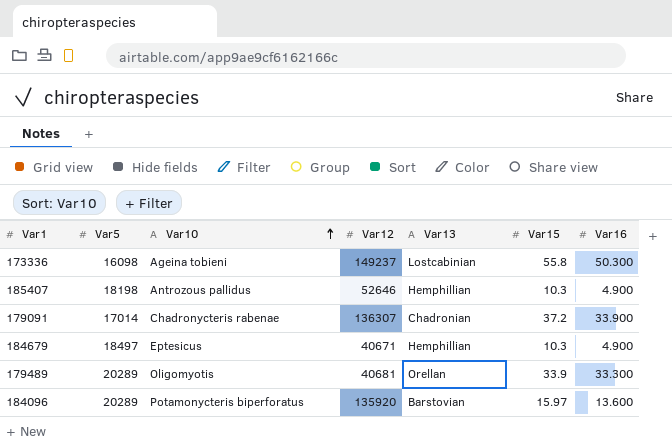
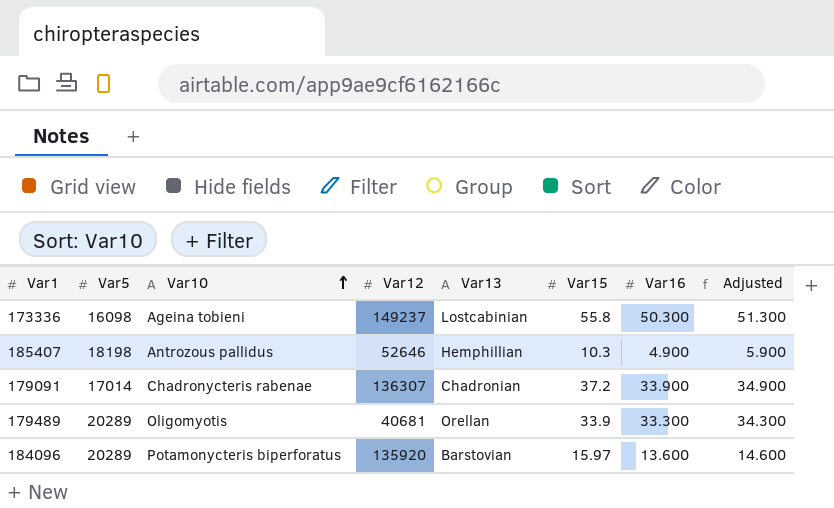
column Adjusted | formula: none -> [Var16] + 1
row 184679: 18497 | Eptesicus | 40671 | Hemphillian | 10.3 | 4.900 -> none

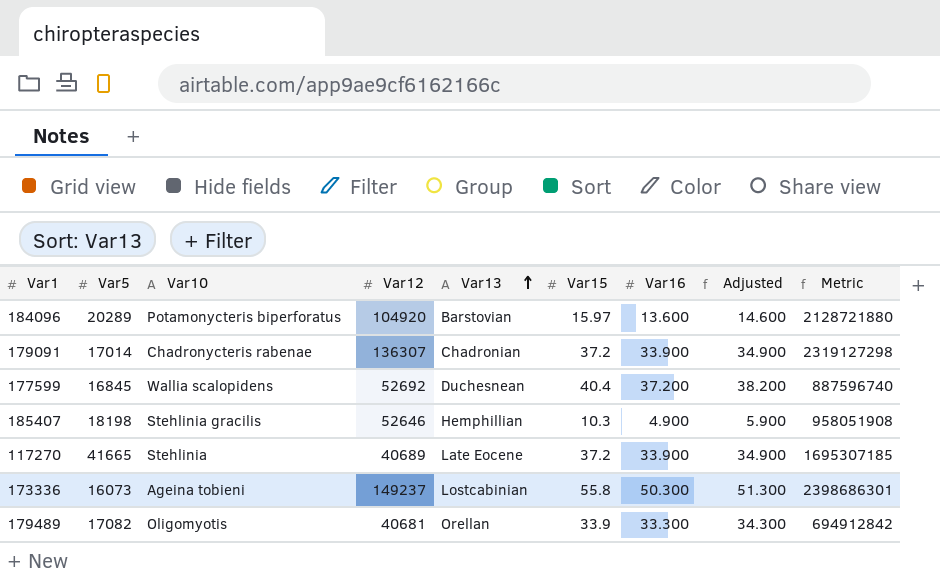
row order: Var10 ascending -> Var13 ascending
column Metric | formula: none -> [Var5] * [Var12]
184096 | Var12: 135920 -> 104920
row 177599: none -> 16845 | Wallia scalopidens | 52692 | Duchesnean | 40.4 | 37.200 | 38.200 | 887596740
185407 | Var10: Antrozous pallidus -> Stehlinia gracilis
row 117270: none -> 41665 | Stehlinia | 40689 | Late Eocene | 37.2 | 33.900 | 34.900 | 1695307185
173336 | Var5: 16098 -> 16073
179489 | Var5: 20289 -> 17082

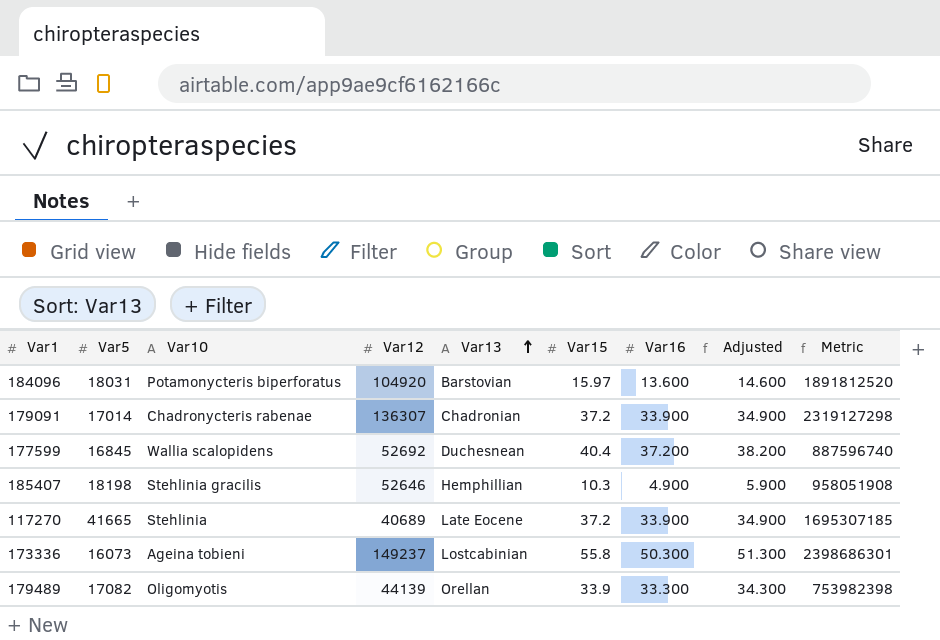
184096 | Var5: 20289 -> 18031
184096 | Metric: 2128721880 -> 1891812520
179489 | Var12: 40681 -> 44139
179489 | Metric: 694912842 -> 753982398

